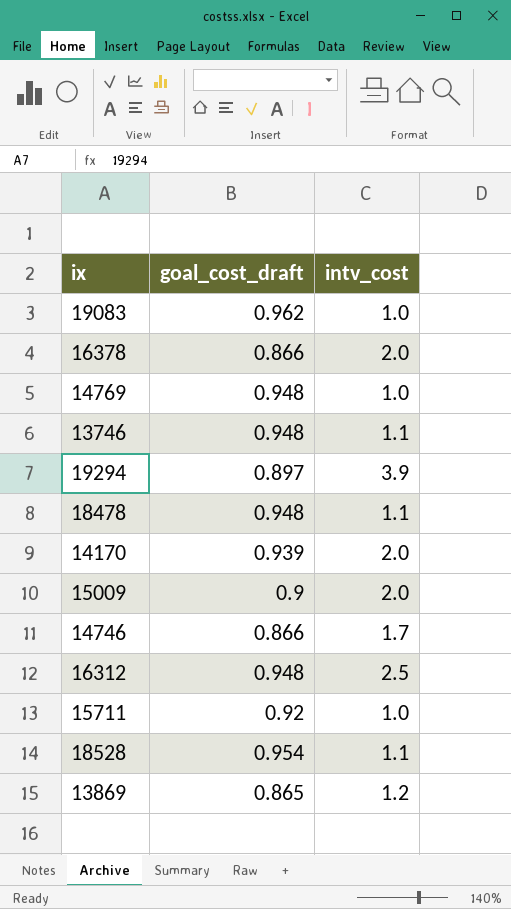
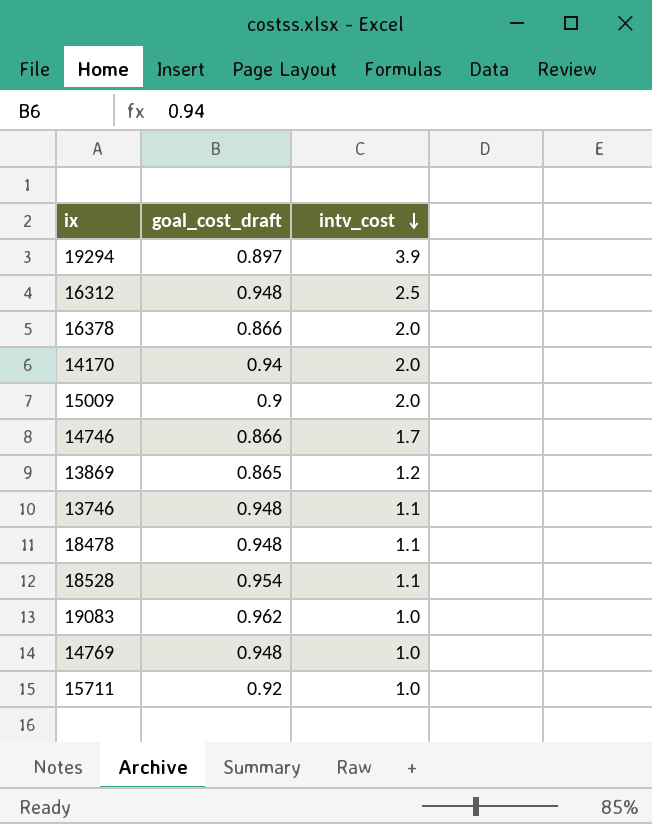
row order: none -> intv_cost descending
14170 | goal_cost_draft: 0.939 -> 0.94

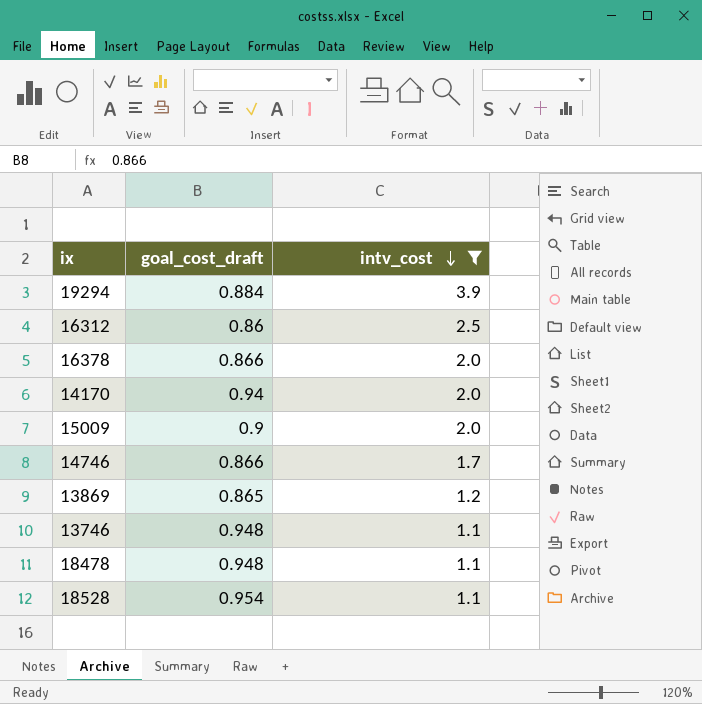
filter: none -> intv_cost != 1.0
19294 | goal_cost_draft: 0.897 -> 0.884
16312 | goal_cost_draft: 0.948 -> 0.86

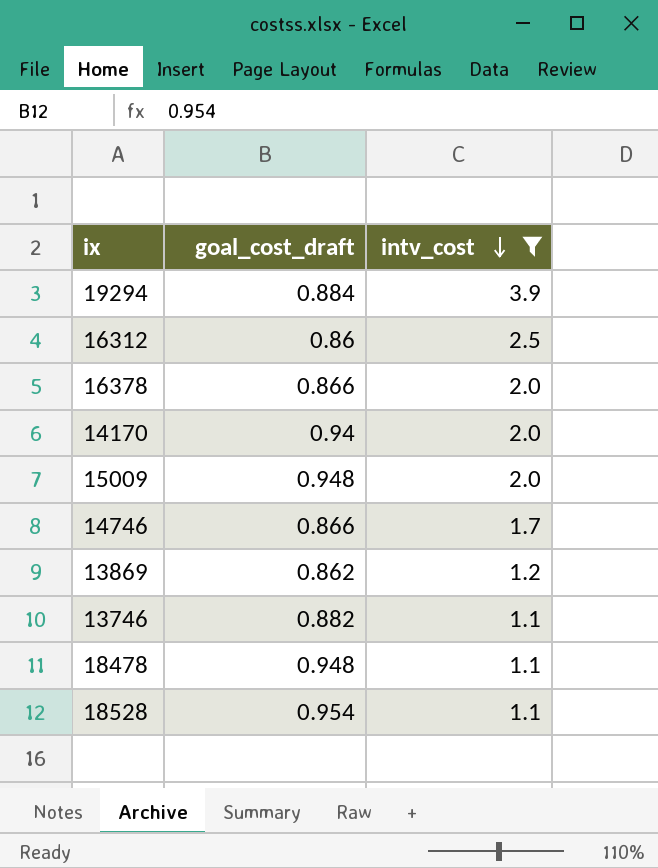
15009 | goal_cost_draft: 0.9 -> 0.948
13869 | goal_cost_draft: 0.865 -> 0.862
13746 | goal_cost_draft: 0.948 -> 0.882

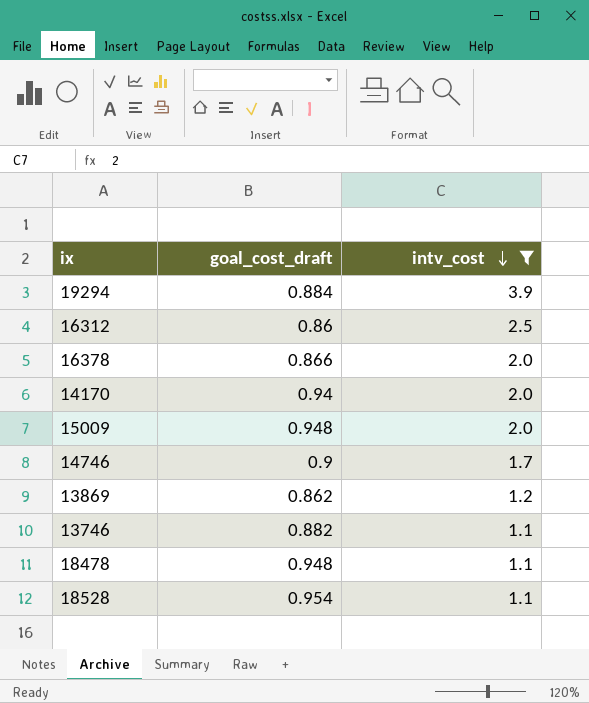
14746 | goal_cost_draft: 0.866 -> 0.9

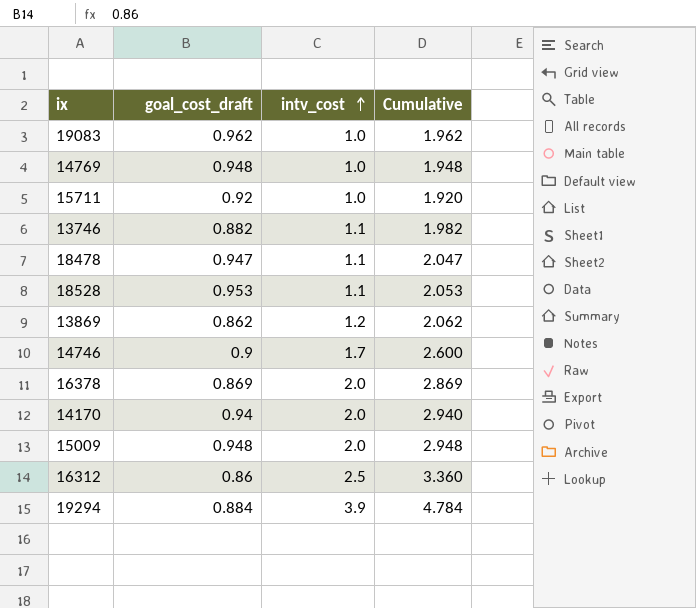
filter: intv_cost != 1.0 -> none
row order: intv_cost descending -> intv_cost ascending
column Cumulative | formula: none -> [goal_cost_draft] + [intv_cost]
18478 | goal_cost_draft: 0.948 -> 0.947
18528 | goal_cost_draft: 0.954 -> 0.953
16378 | goal_cost_draft: 0.866 -> 0.869

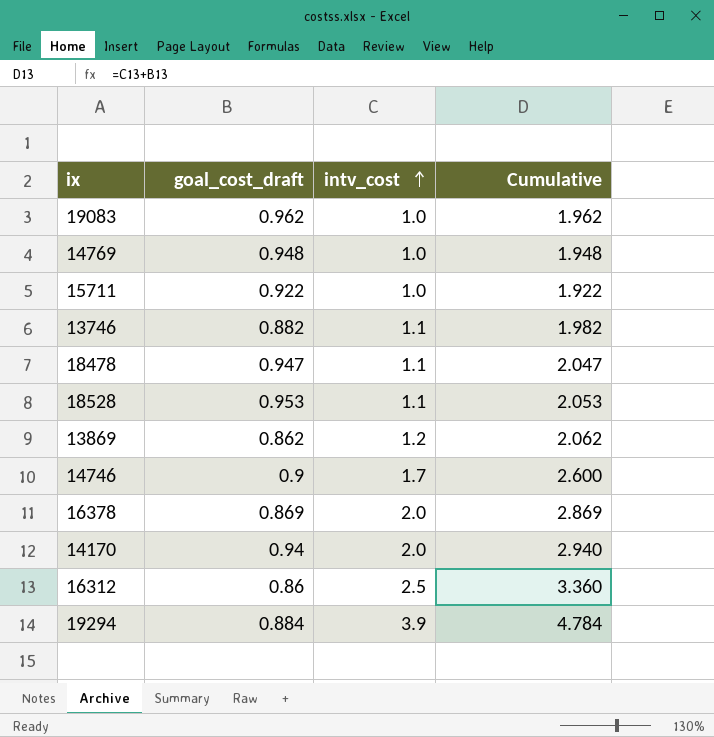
row 15009: 0.948 | 2.0 | 2.948 -> none
15711 | goal_cost_draft: 0.92 -> 0.922
15711 | Cumulative: 1.920 -> 1.922

